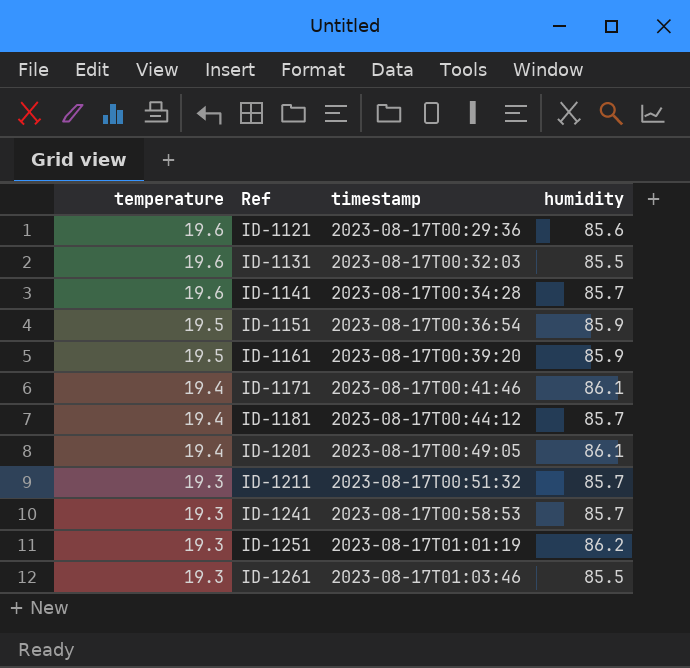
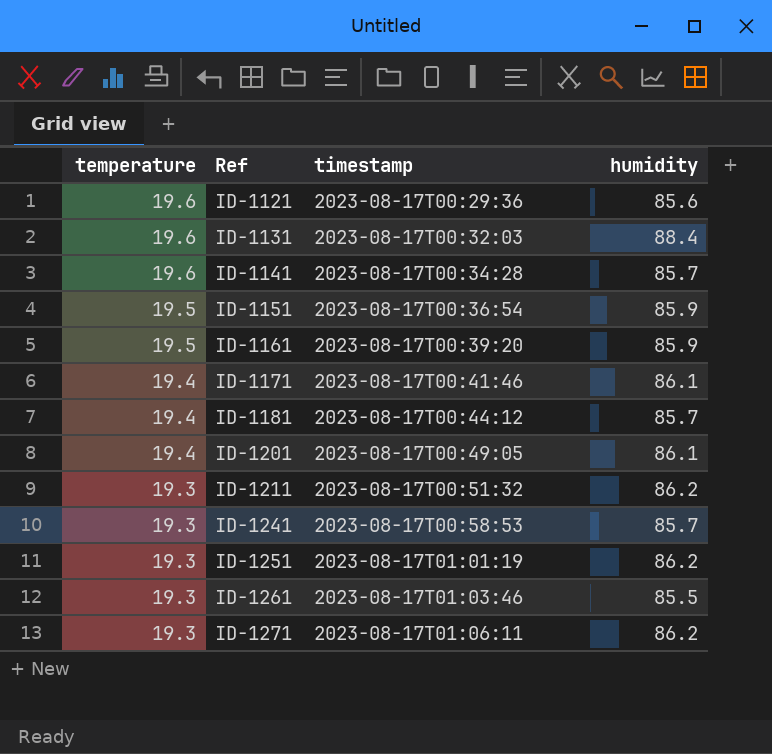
ID-1131 | humidity: 85.5 -> 88.4
ID-1211 | humidity: 85.7 -> 86.2
row ID-1271: none -> 19.3 | 2023-08-17T01:06:11 | 86.2

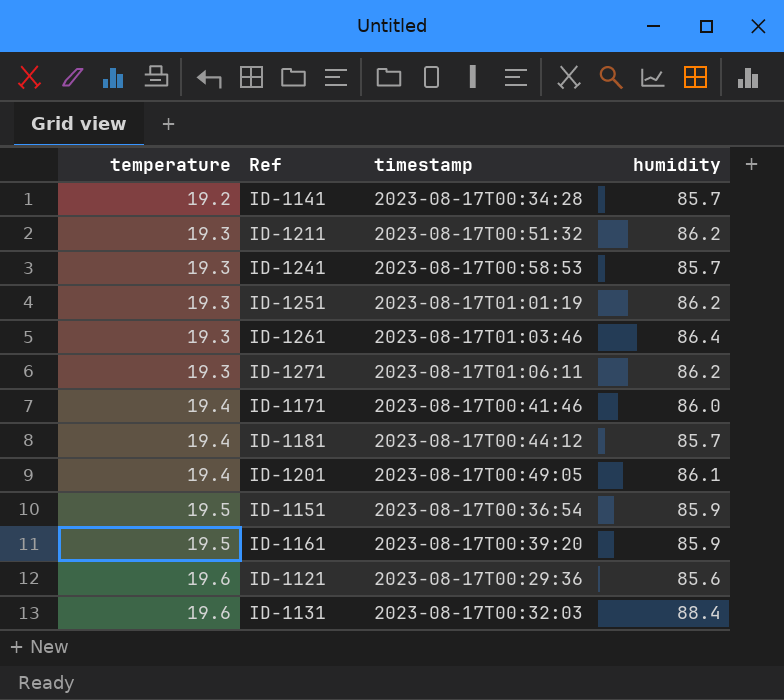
row order: temperature descending -> temperature ascending
ID-1141 | temperature: 19.6 -> 19.2
ID-1261 | humidity: 85.5 -> 86.4
ID-1171 | humidity: 86.1 -> 86.0

